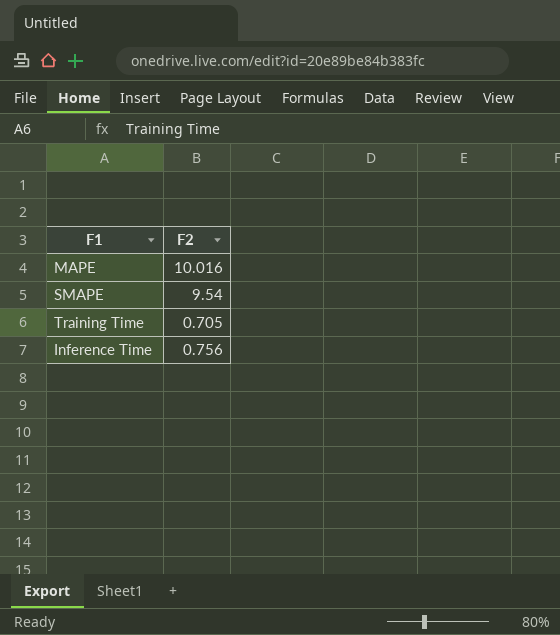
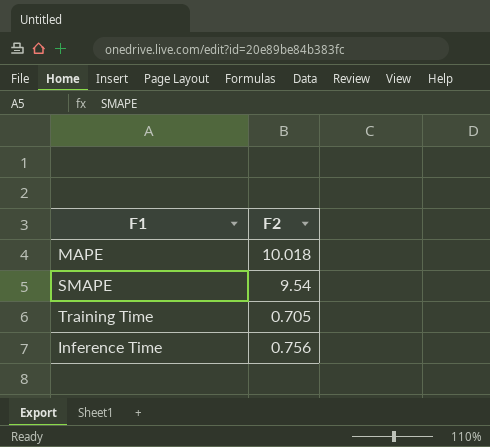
MAPE | F2: 10.016 -> 10.018

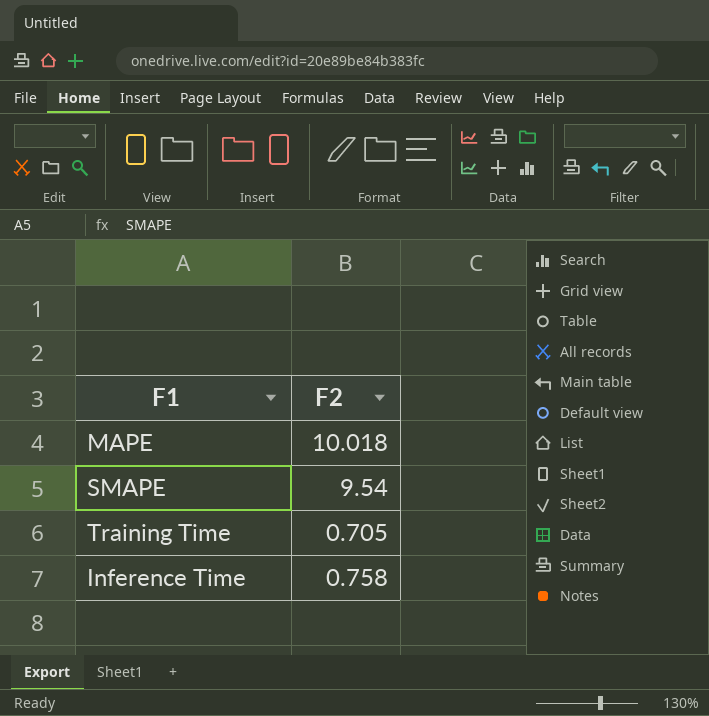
Inference Time | F2: 0.756 -> 0.758

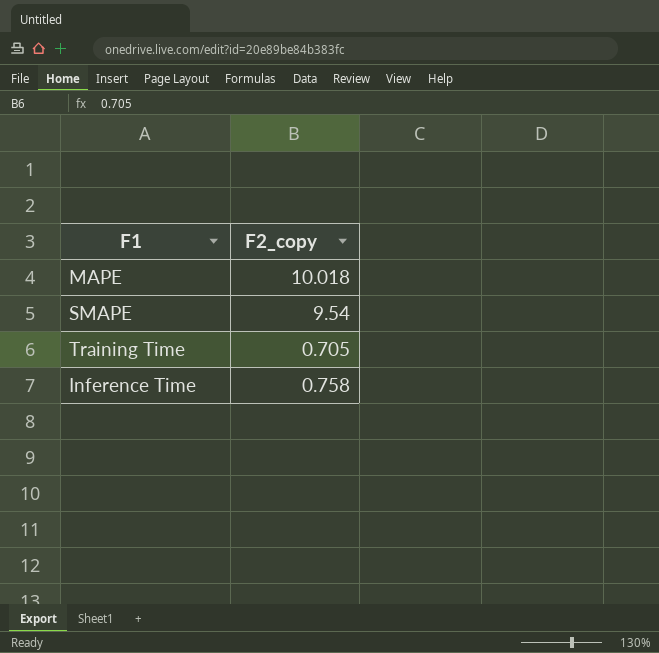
column name: F2 -> F2_copy

